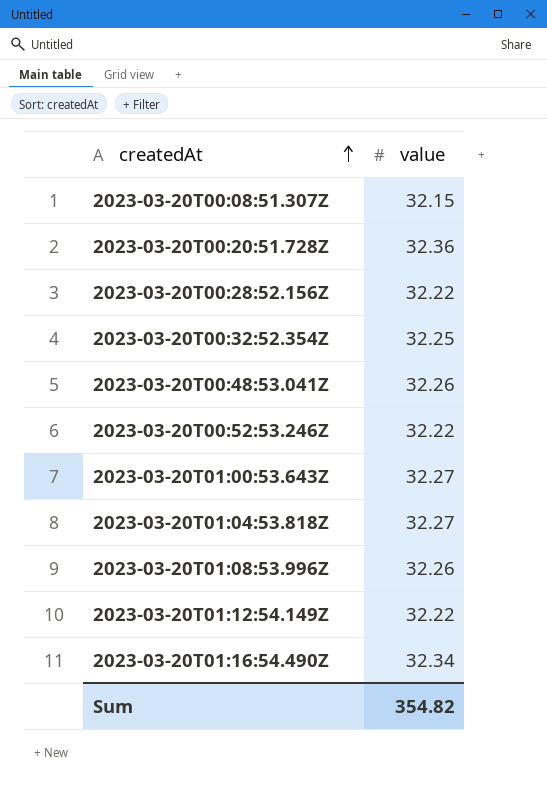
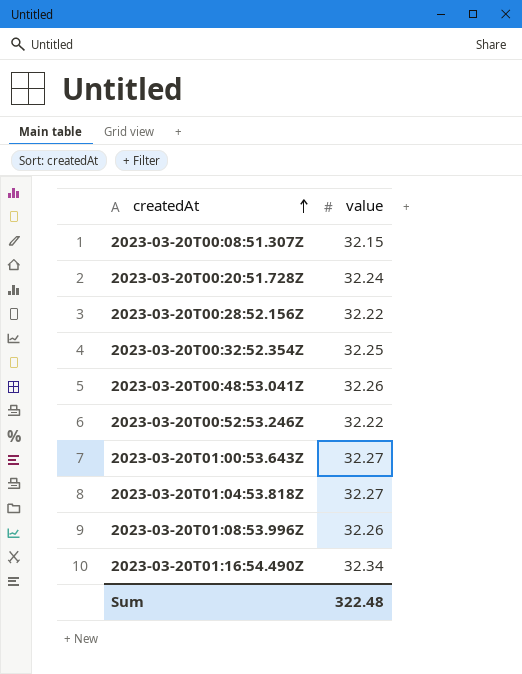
row 2023-03-20T01:12:54.149Z: 32.22 -> none
2023-03-20T00:20:51.728Z | value: 32.36 -> 32.24
Sum | value: 354.82 -> 322.48

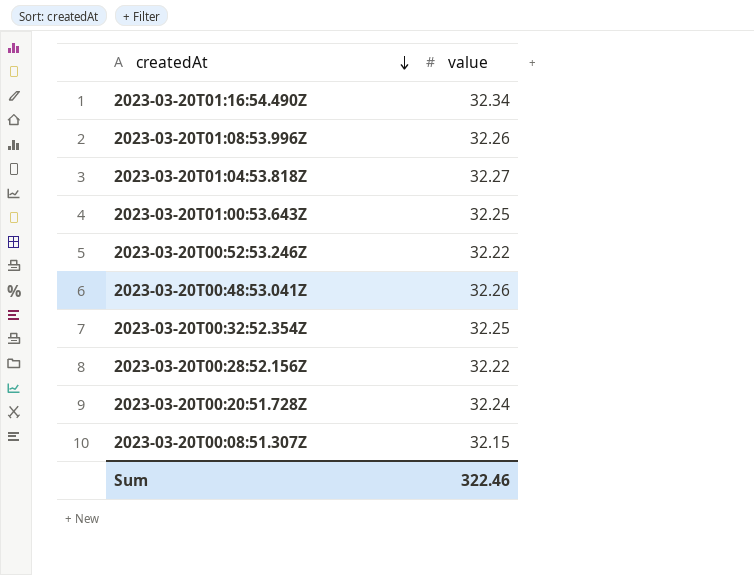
row order: createdAt ascending -> createdAt descending
2023-03-20T01:00:53.643Z | value: 32.27 -> 32.25
Sum | value: 322.48 -> 322.46

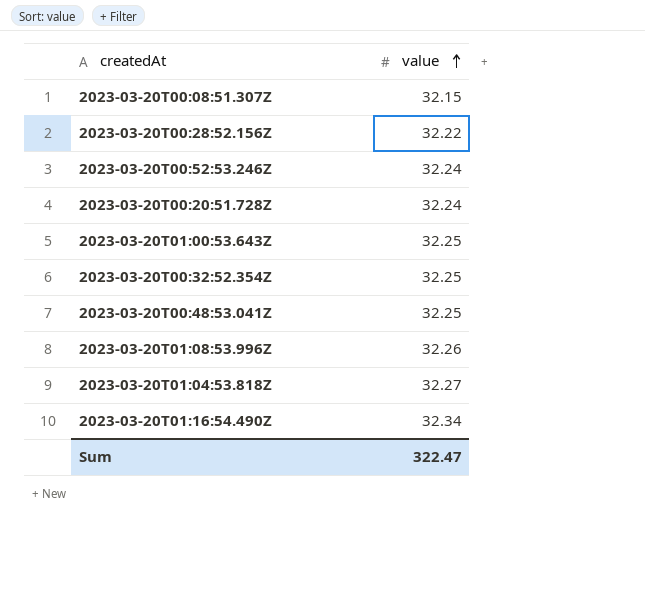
row order: createdAt descending -> value ascending
2023-03-20T00:52:53.246Z | value: 32.22 -> 32.24
2023-03-20T00:48:53.041Z | value: 32.26 -> 32.25
Sum | value: 322.46 -> 322.47

